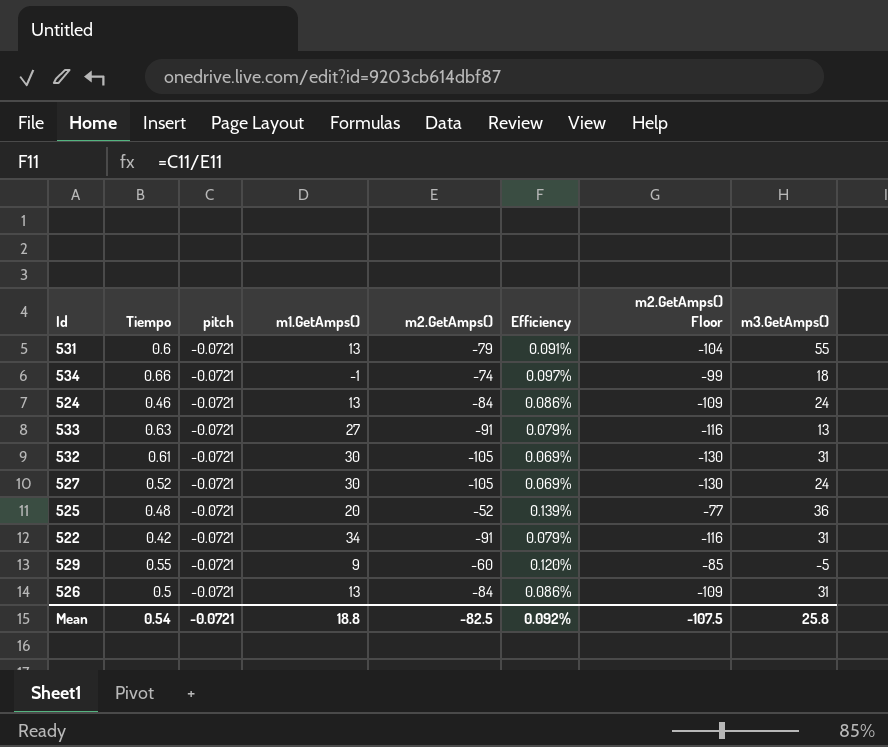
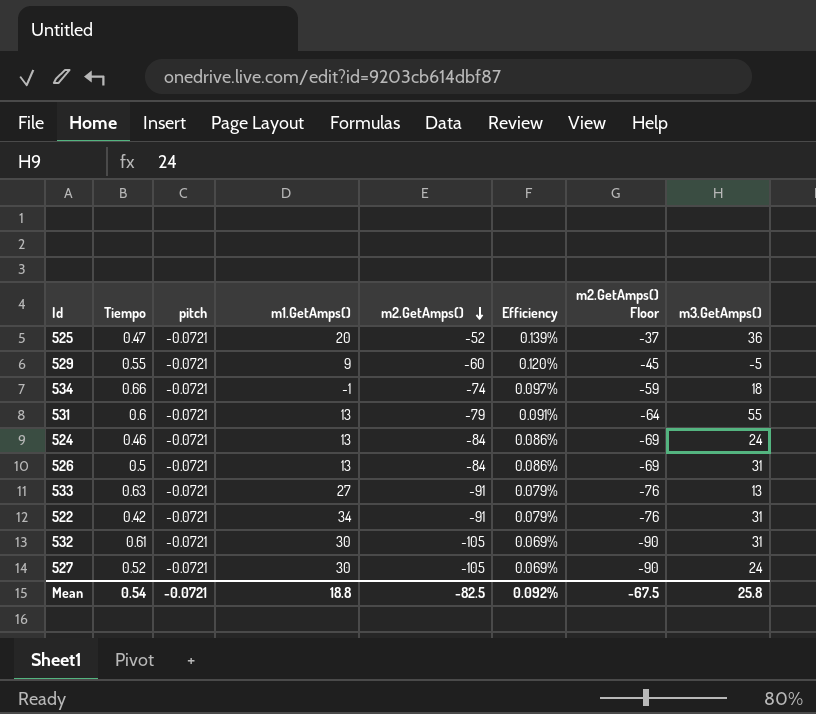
row order: none -> m2.GetAmps() descending
column m2.GetAmps() Floor | formula: [m2.GetAmps()] - 25 -> [m2.GetAmps()] + 15
525 | Tiempo: 0.48 -> 0.47
Mean | m2.GetAmps() Floor: -107.5 -> -67.5

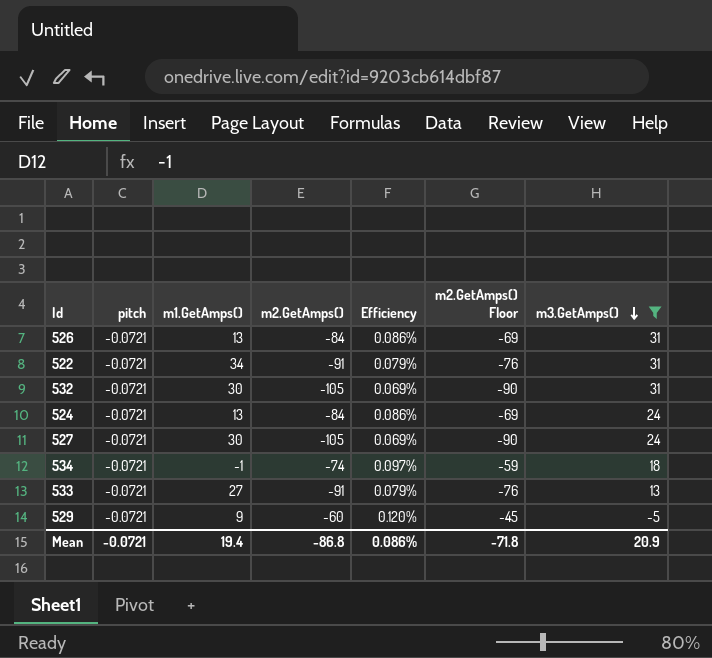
filter: none -> m3.GetAmps() <= 31
row order: m2.GetAmps() descending -> m3.GetAmps() descending
column Tiempo | position: 2 -> none
Mean | m1.GetAmps(): 18.8 -> 19.4
Mean | m2.GetAmps(): -82.5 -> -86.8
Mean | Efficiency: 0.092% -> 0.086%
Mean | m2.GetAmps() Floor: -67.5 -> -71.8
Mean | m3.GetAmps(): 25.8 -> 20.9

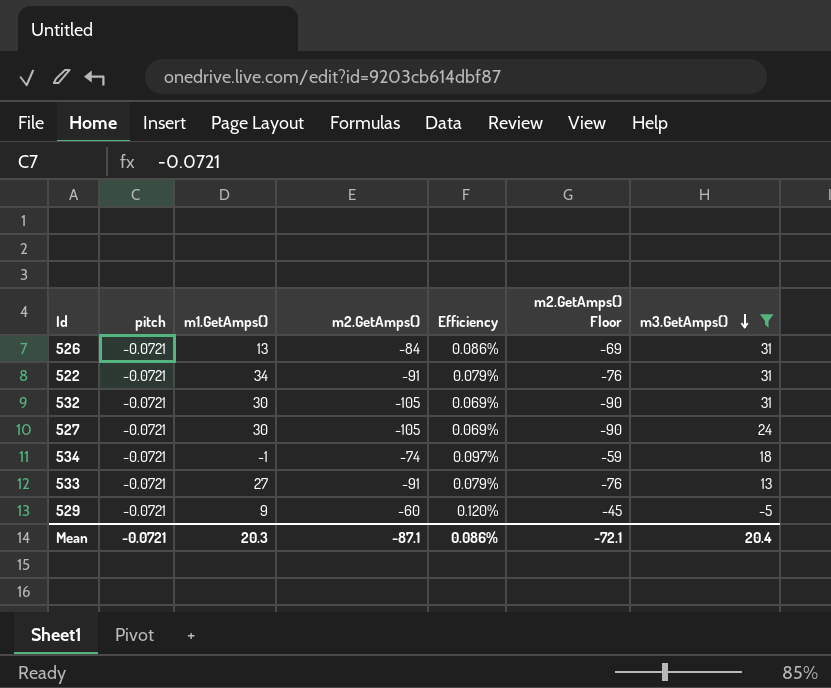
row 524: -0.0721 | 13 | -84 | 0.086% | -69 | 24 -> none
Mean | m1.GetAmps(): 19.4 -> 20.3
Mean | m2.GetAmps(): -86.8 -> -87.1
Mean | m2.GetAmps() Floor: -71.8 -> -72.1
Mean | m3.GetAmps(): 20.9 -> 20.4

